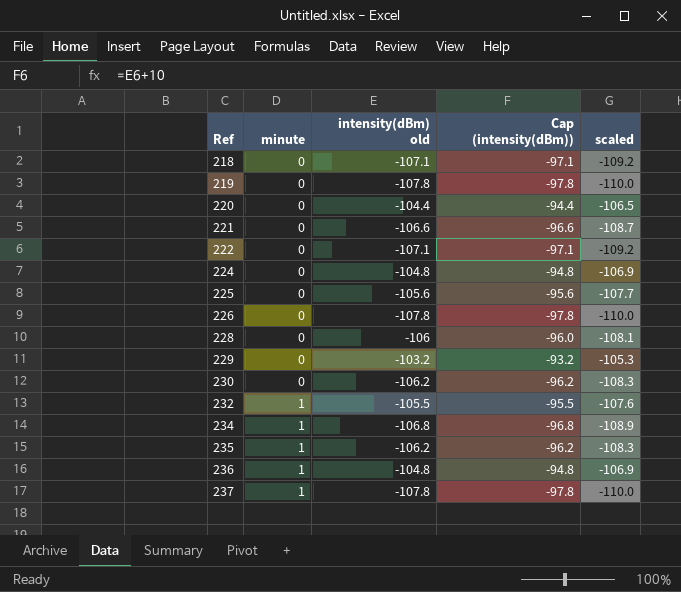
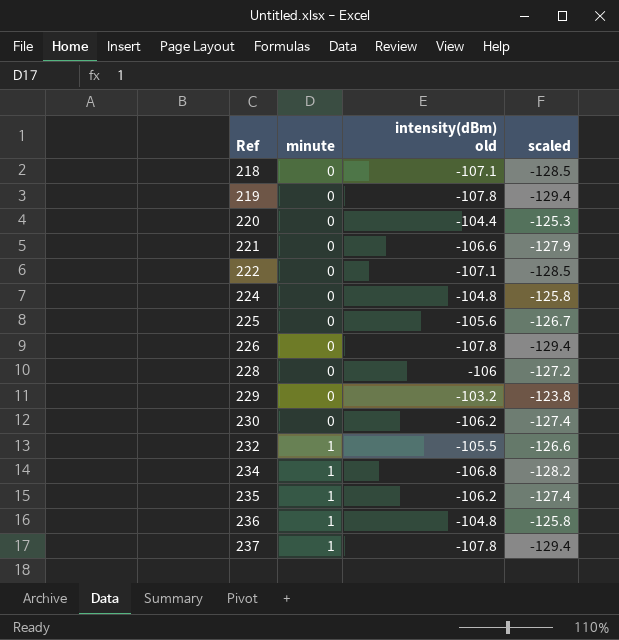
column Cap (intensity(dBm)) | formula: [intensity(dBm) old] + 10 -> none
column scaled | formula: [intensity(dBm) old] * 1.02 -> [intensity(dBm) old] * 1.2

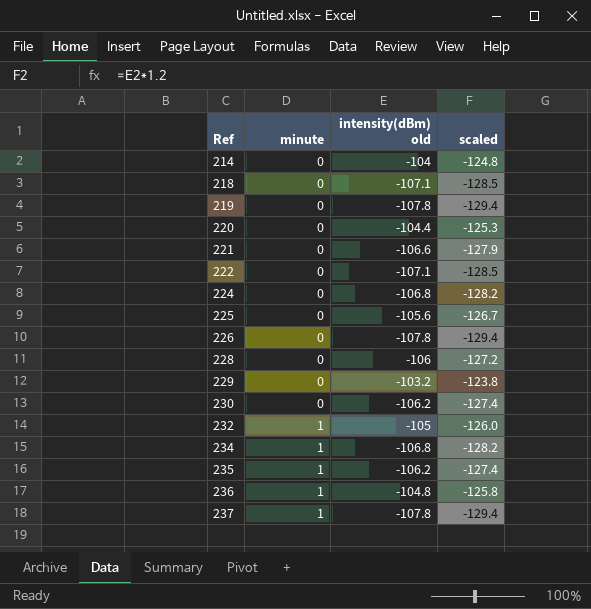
row 214: none -> 0 | -104 | -124.8
224 | intensity(dBm) old: -104.8 -> -106.8
224 | scaled: -125.8 -> -128.2
232 | intensity(dBm) old: -105.5 -> -105
232 | scaled: -126.6 -> -126.0

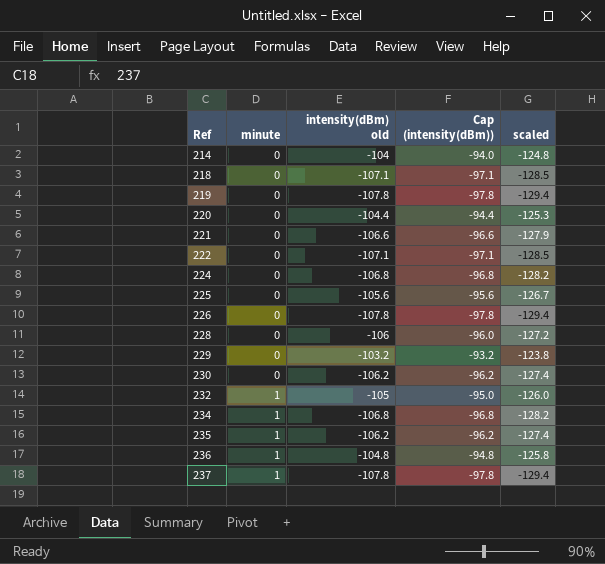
column Cap (intensity(dBm)) | formula: none -> [intensity(dBm) old] + 10

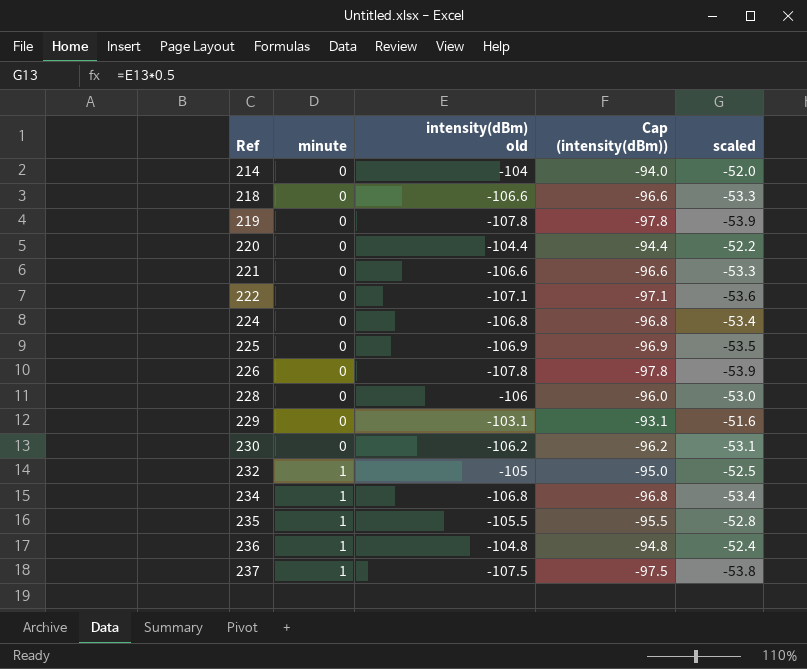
column scaled | formula: [intensity(dBm) old] * 1.2 -> [intensity(dBm) old] * 0.5
218 | intensity(dBm) old: -107.1 -> -106.6
218 | Cap (intensity(dBm)): -97.1 -> -96.6
225 | intensity(dBm) old: -105.6 -> -106.9
225 | Cap (intensity(dBm)): -95.6 -> -96.9
229 | intensity(dBm) old: -103.2 -> -103.1
229 | Cap (intensity(dBm)): -93.2 -> -93.1
235 | intensity(dBm) old: -106.2 -> -105.5
235 | Cap (intensity(dBm)): -96.2 -> -95.5
237 | intensity(dBm) old: -107.8 -> -107.5
237 | Cap (intensity(dBm)): -97.8 -> -97.5

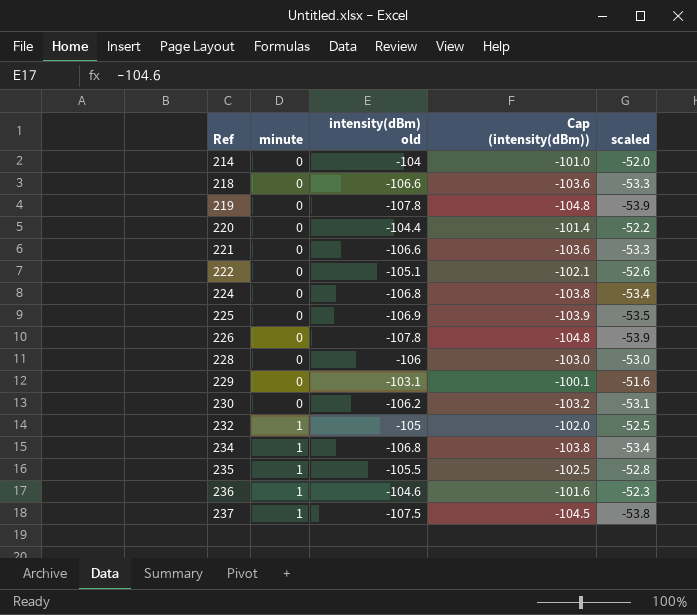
column Cap (intensity(dBm)) | formula: [intensity(dBm) old] + 10 -> [intensity(dBm) old] + 3
222 | intensity(dBm) old: -107.1 -> -105.1
222 | scaled: -53.6 -> -52.6
236 | intensity(dBm) old: -104.8 -> -104.6
236 | scaled: -52.4 -> -52.3

